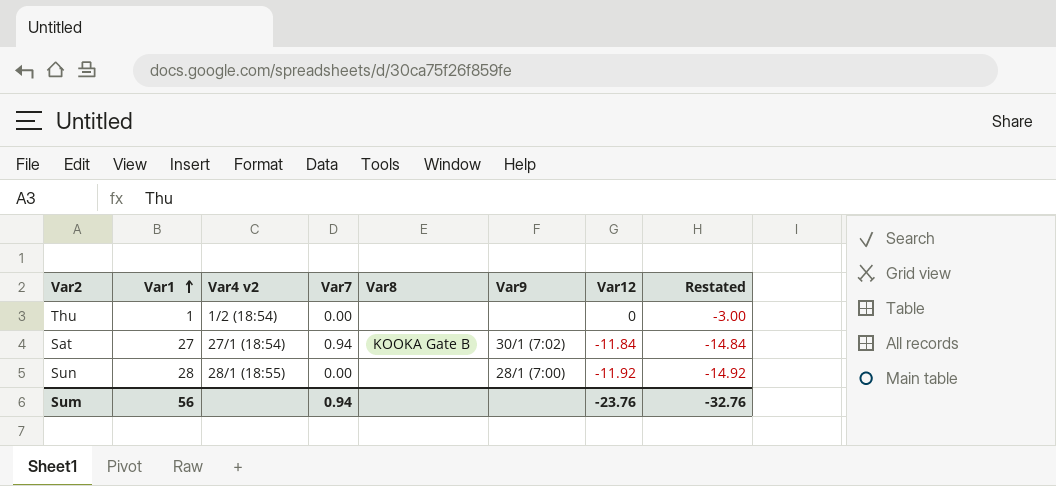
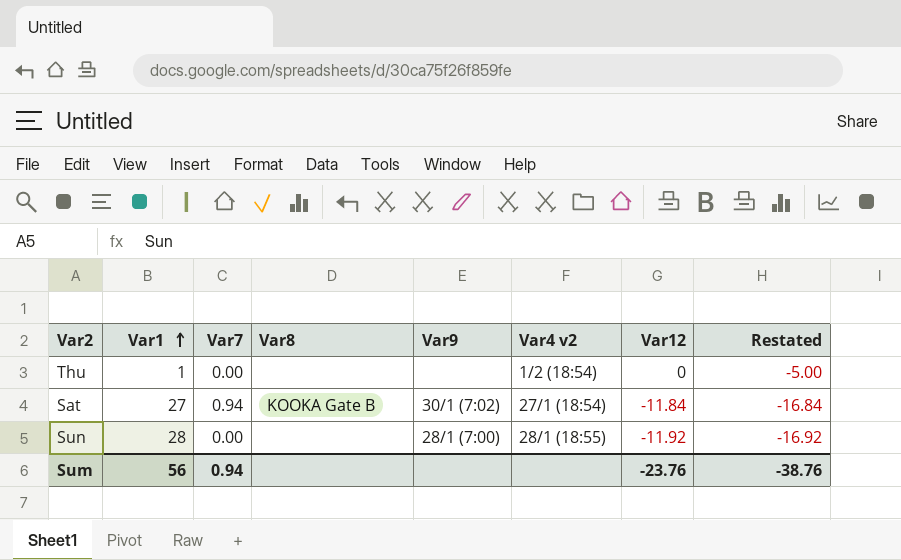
column Var4 v2 | position: 3 -> 6
column Restated | formula: [Var12] - 3 -> [Var12] - 5
Sum | Restated: -32.76 -> -38.76

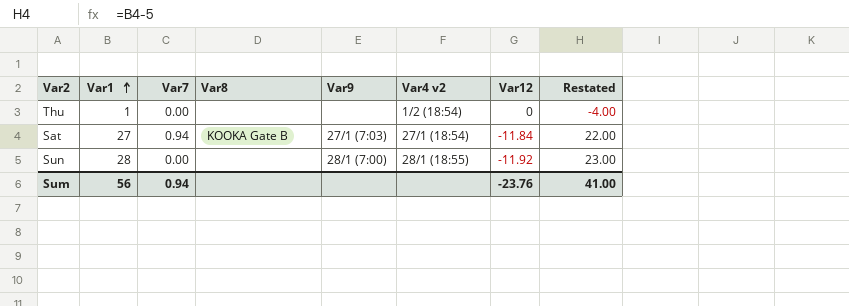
column Restated | formula: [Var12] - 5 -> [Var1] - 5
Sat | Var9: 30/1 (7:02) -> 27/1 (7:03)
Sum | Restated: -38.76 -> 41.00

